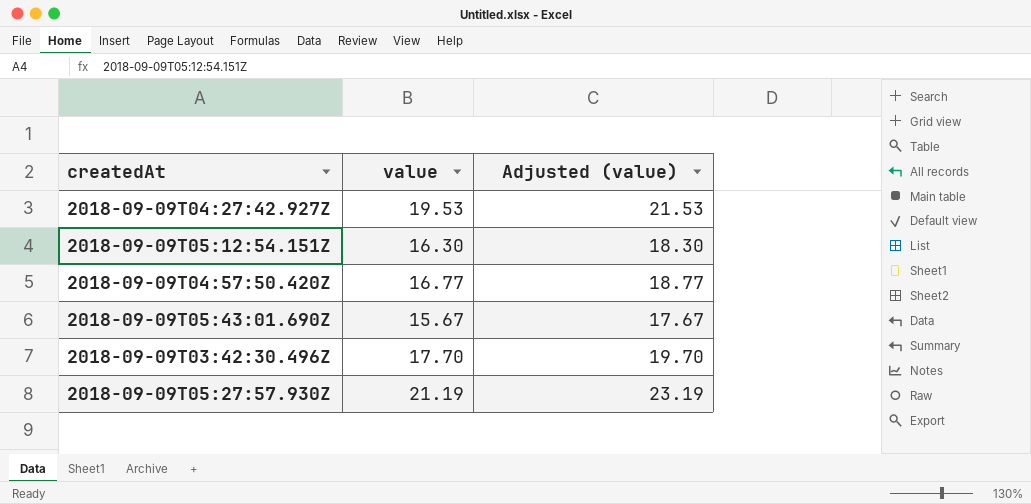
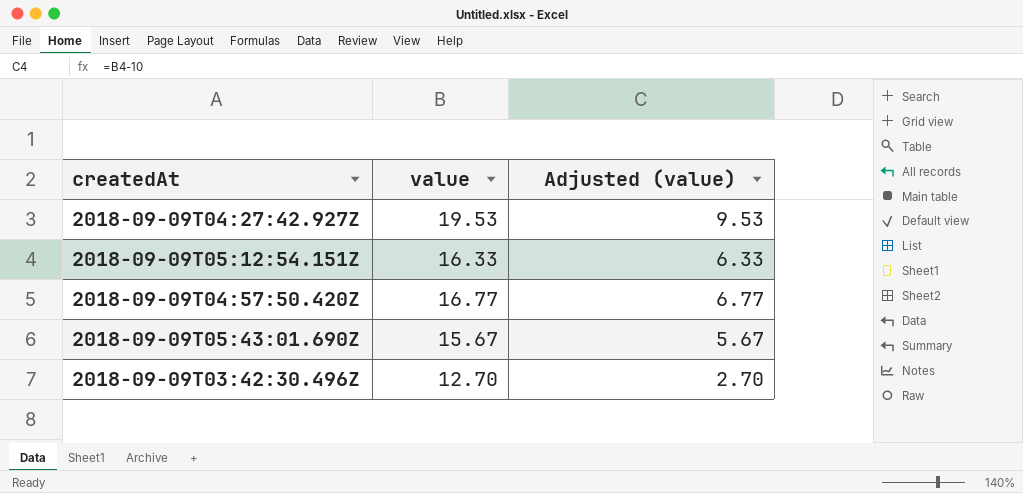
column Adjusted (value) | formula: [value] + 2 -> [value] - 10
row 2018-09-09T05:27:57.930Z: 21.19 | 23.19 -> none
2018-09-09T05:12:54.151Z | value: 16.30 -> 16.33
2018-09-09T03:42:30.496Z | value: 17.70 -> 12.70

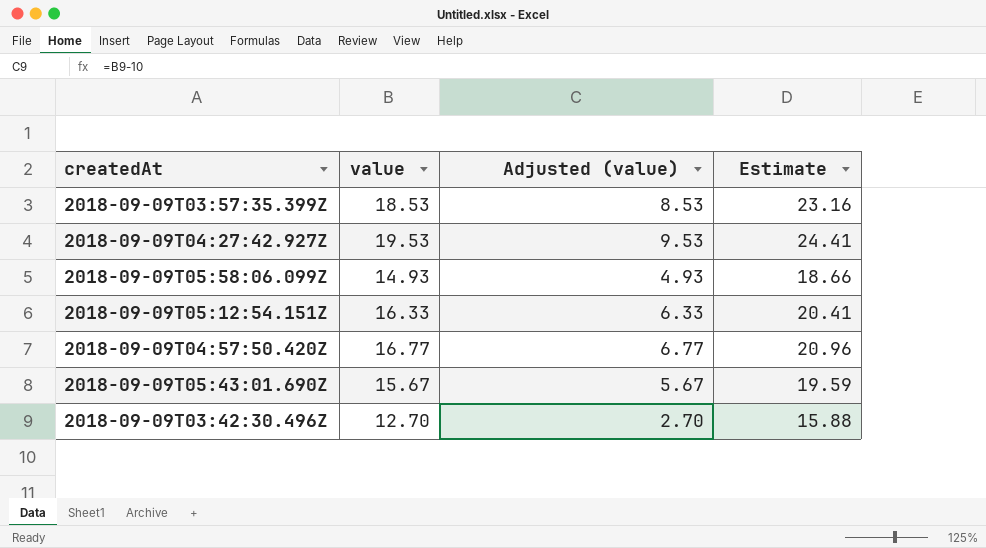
column Estimate | formula: none -> [value] * 1.25
row 2018-09-09T03:57:35.399Z: none -> 18.53 | 8.53 | 23.16
row 2018-09-09T05:58:06.099Z: none -> 14.93 | 4.93 | 18.66

